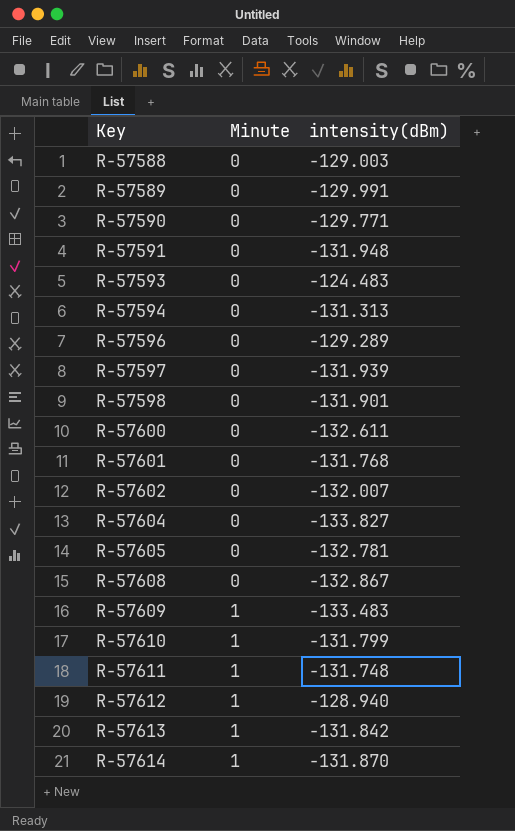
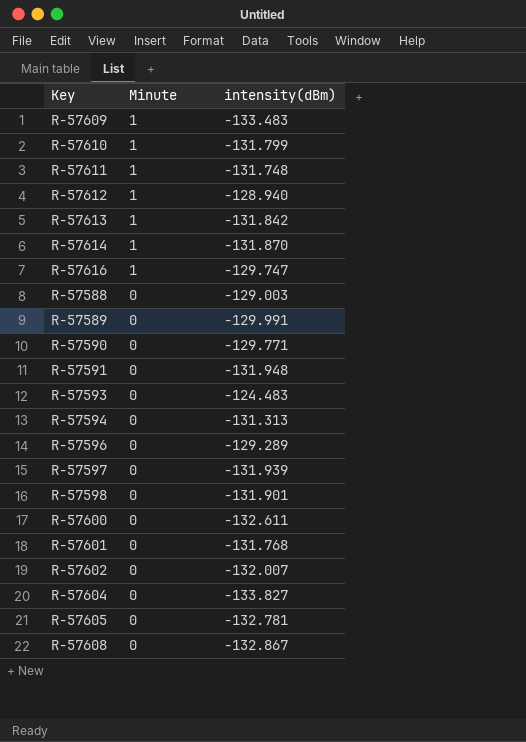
row order: Key ascending -> Minute descending
row R-57616: none -> 1 | -129.747

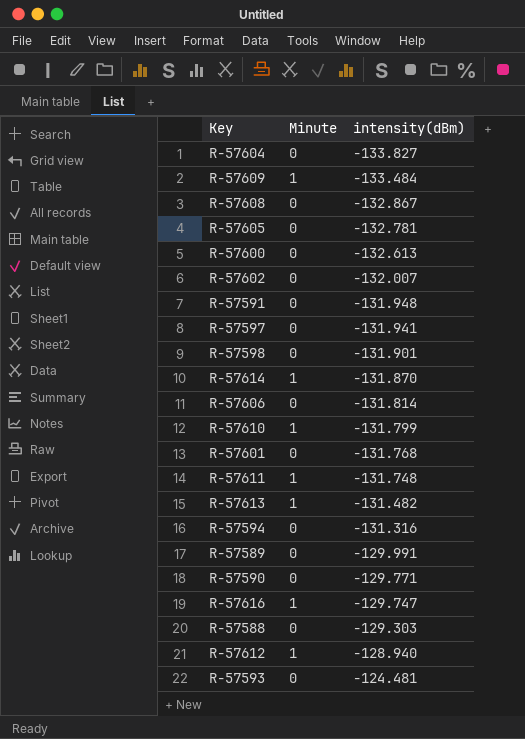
row order: Minute descending -> intensity(dBm) ascending
row R-57596: 0 | -129.289 -> none
R-57609 | intensity(dBm): -133.483 -> -133.484
R-57600 | intensity(dBm): -132.611 -> -132.613
R-57597 | intensity(dBm): -131.939 -> -131.941
row R-57606: none -> 0 | -131.814
R-57613 | intensity(dBm): -131.842 -> -131.482
R-57594 | intensity(dBm): -131.313 -> -131.316
R-57588 | intensity(dBm): -129.003 -> -129.303
R-57593 | intensity(dBm): -124.483 -> -124.481

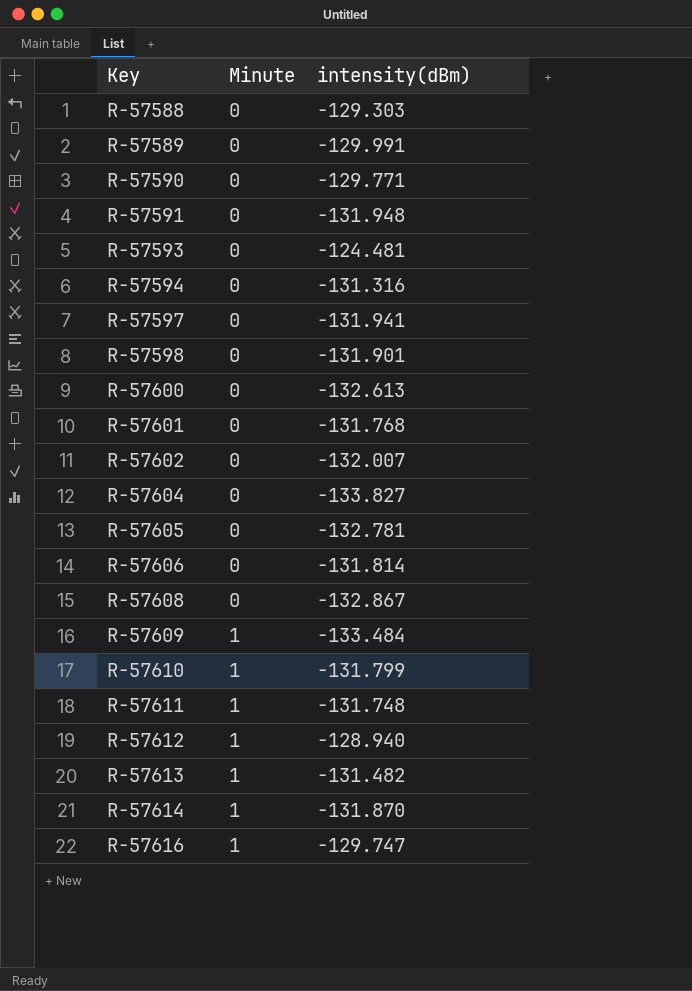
row order: intensity(dBm) ascending -> Key ascending

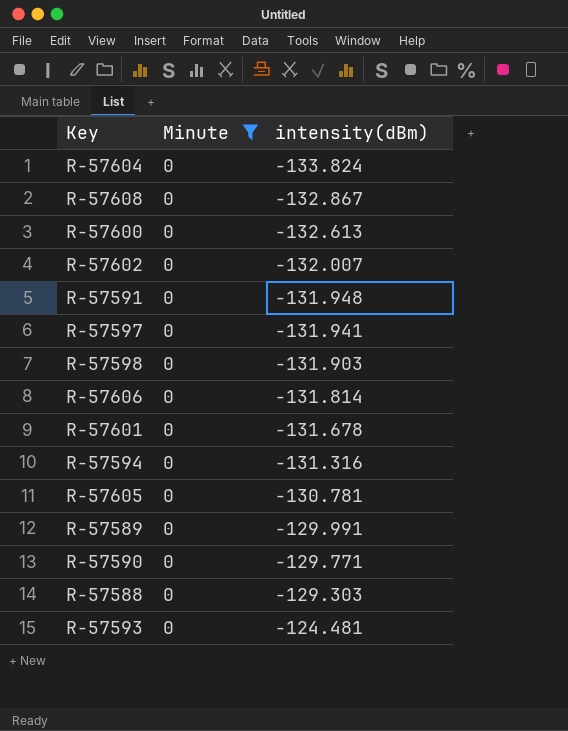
filter: none -> Minute = 0
row order: Key ascending -> intensity(dBm) ascending
R-57604 | intensity(dBm): -133.827 -> -133.824
R-57598 | intensity(dBm): -131.901 -> -131.903
R-57601 | intensity(dBm): -131.768 -> -131.678
R-57605 | intensity(dBm): -132.781 -> -130.781

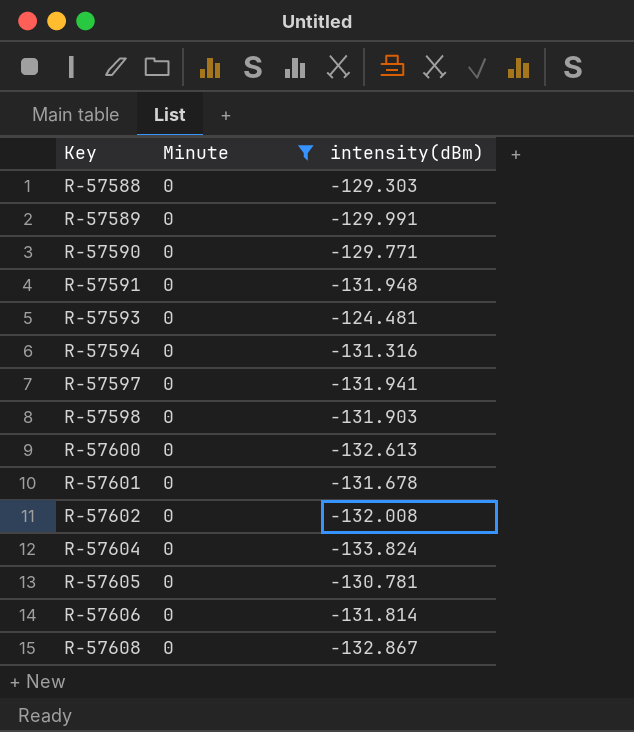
row order: intensity(dBm) ascending -> Key ascending
R-57602 | intensity(dBm): -132.007 -> -132.008

